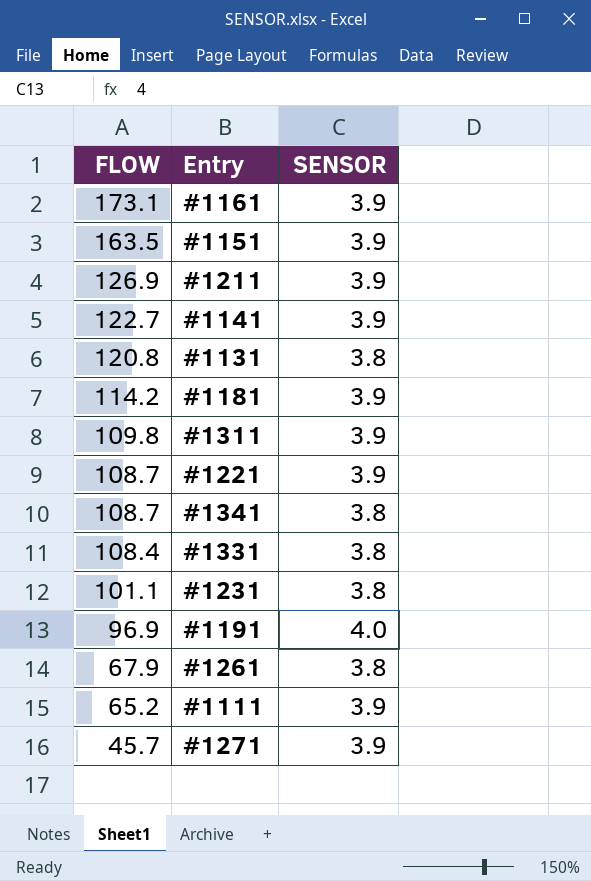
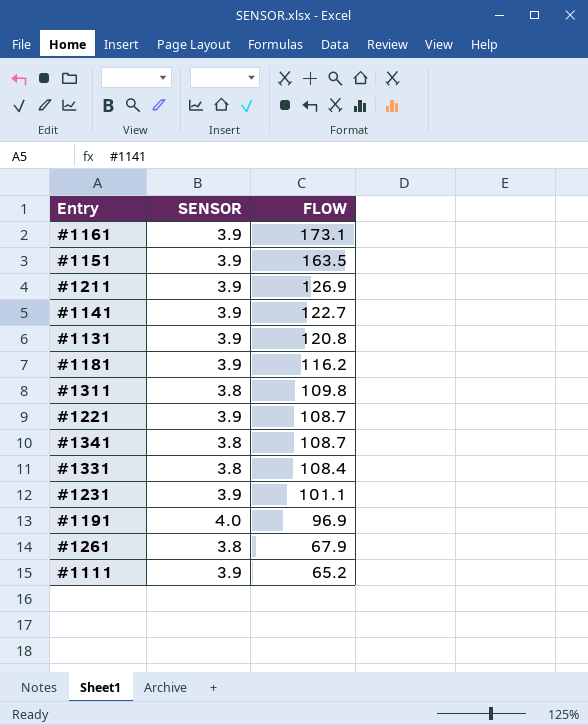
column FLOW | position: 1 -> 3
row #1271: 45.7 | 3.9 -> none
#1131 | SENSOR: 3.8 -> 3.9
#1181 | FLOW: 114.2 -> 116.2
#1311 | SENSOR: 3.9 -> 3.8
#1231 | SENSOR: 3.8 -> 3.9

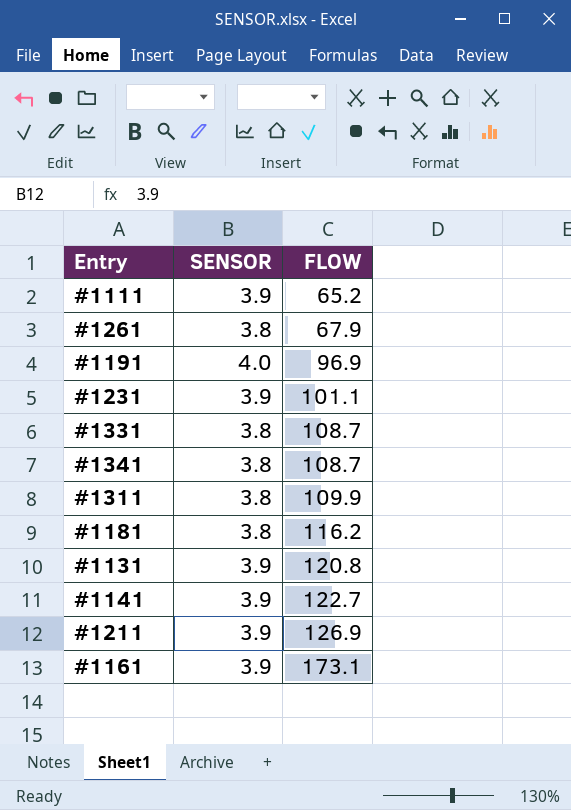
row order: FLOW descending -> FLOW ascending
row #1151: 3.9 | 163.5 -> none
row #1221: 3.9 | 108.7 -> none
#1331 | FLOW: 108.4 -> 108.7
#1311 | FLOW: 109.8 -> 109.9
#1181 | SENSOR: 3.9 -> 3.8

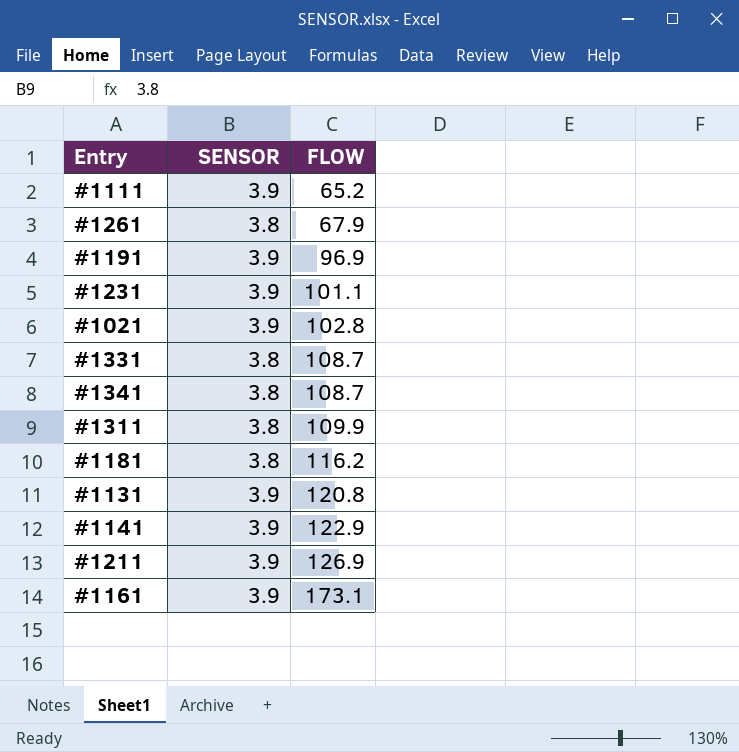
#1191 | SENSOR: 4.0 -> 3.9
row #1021: none -> 3.9 | 102.8
#1141 | FLOW: 122.7 -> 122.9

